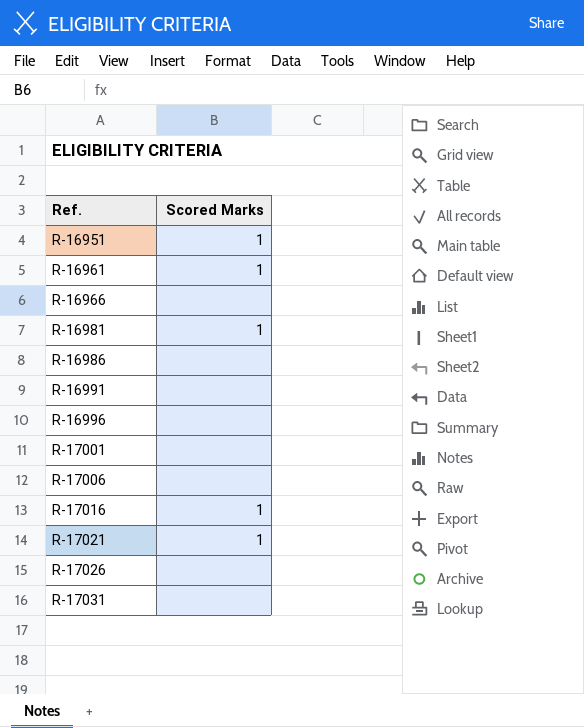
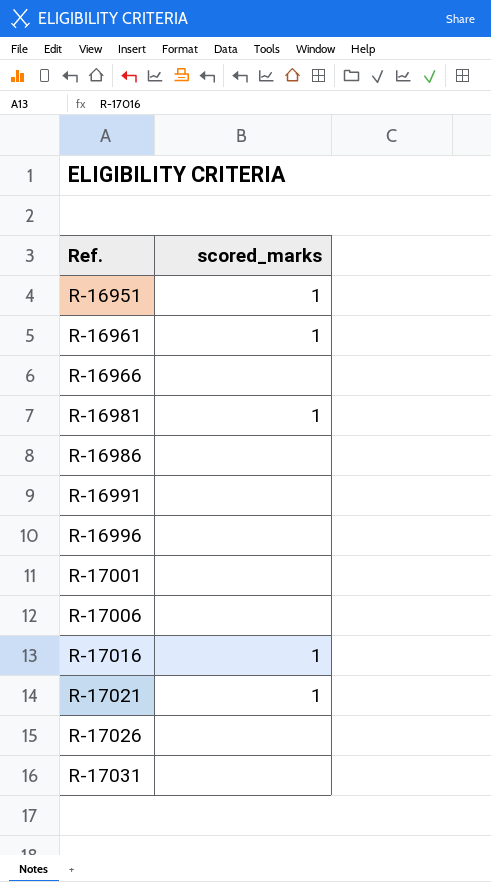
column name: Scored Marks -> scored_marks

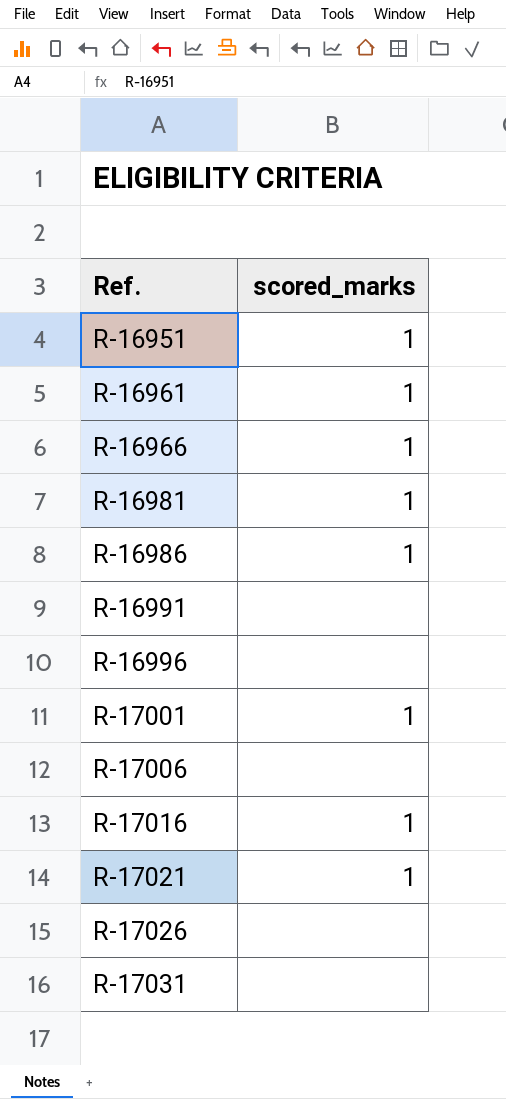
R-16966 | scored_marks: none -> 1
R-16986 | scored_marks: none -> 1
R-17001 | scored_marks: none -> 1

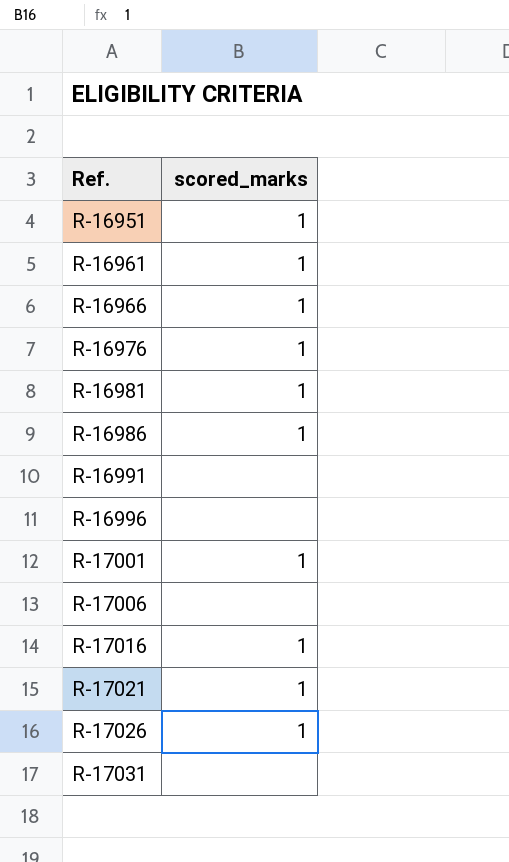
row R-16976: none -> 1
R-17026 | scored_marks: none -> 1

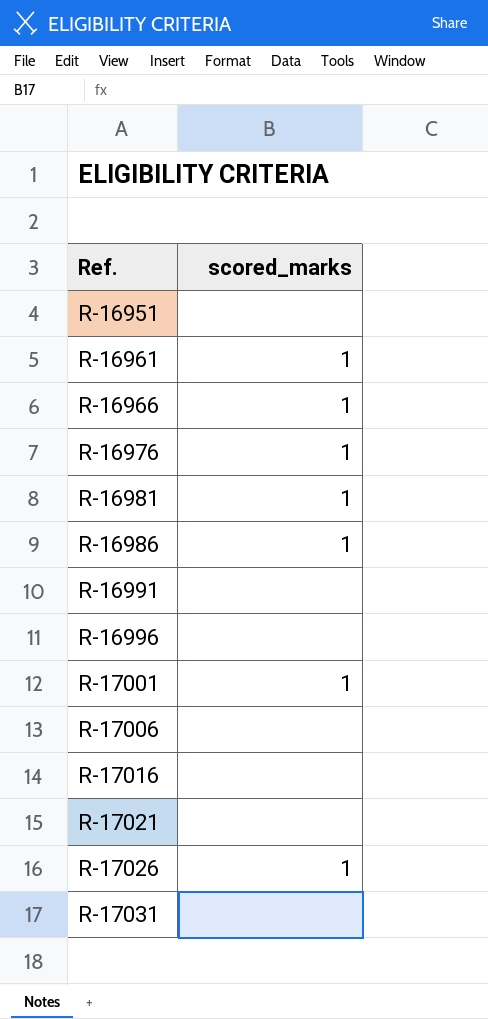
R-16951 | scored_marks: 1 -> none
R-17016 | scored_marks: 1 -> none
R-17021 | scored_marks: 1 -> none

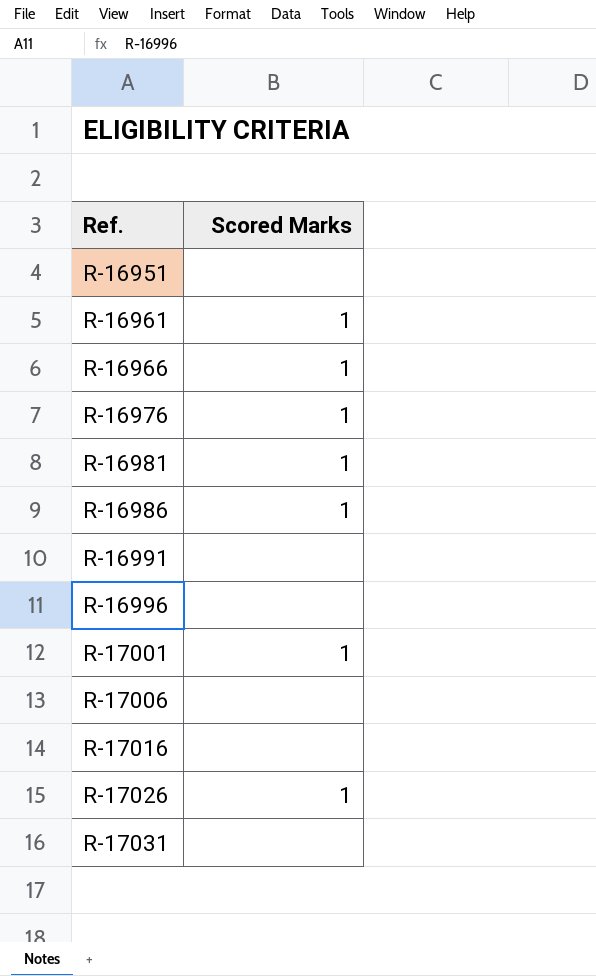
column name: scored_marks -> Scored Marks
row R-17021: none -> none

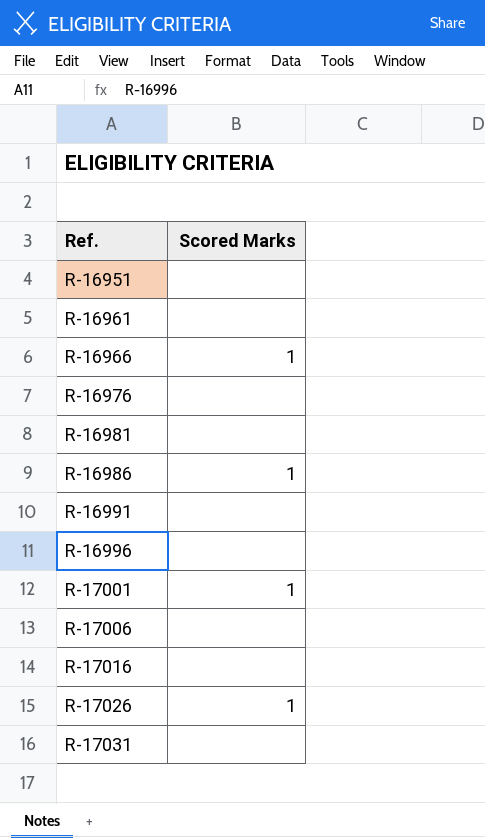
R-16961 | Scored Marks: 1 -> none
R-16976 | Scored Marks: 1 -> none
R-16981 | Scored Marks: 1 -> none

